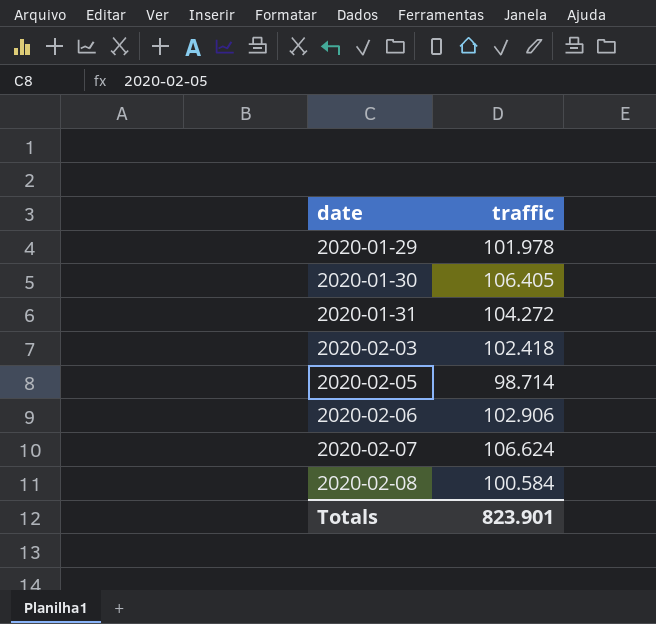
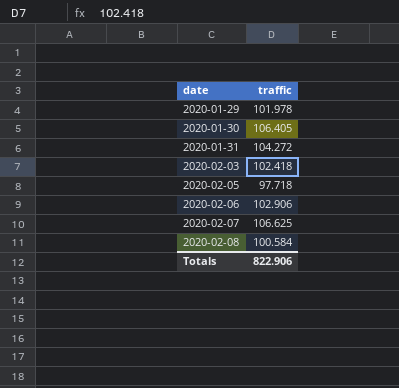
2020-02-05 | traffic: 98.714 -> 97.718
2020-02-07 | traffic: 106.624 -> 106.625
Totals | traffic: 823.901 -> 822.906

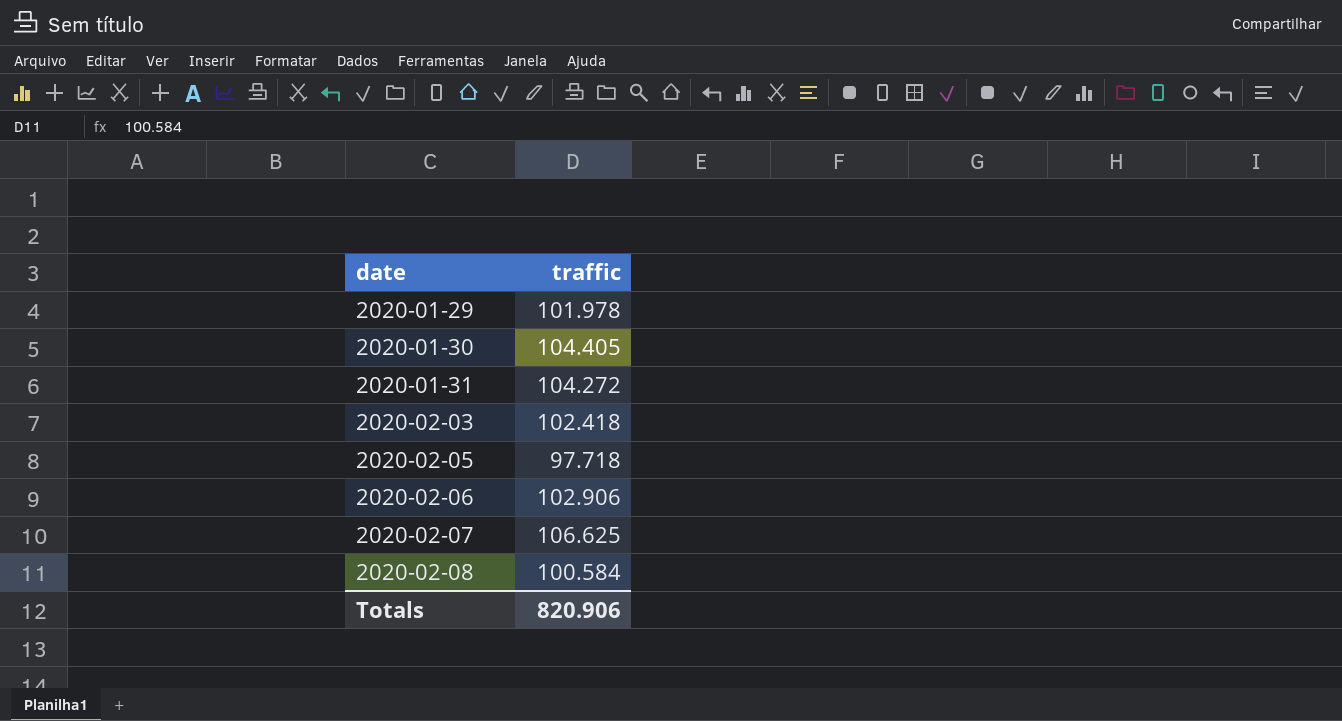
2020-01-30 | traffic: 106.405 -> 104.405
Totals | traffic: 822.906 -> 820.906

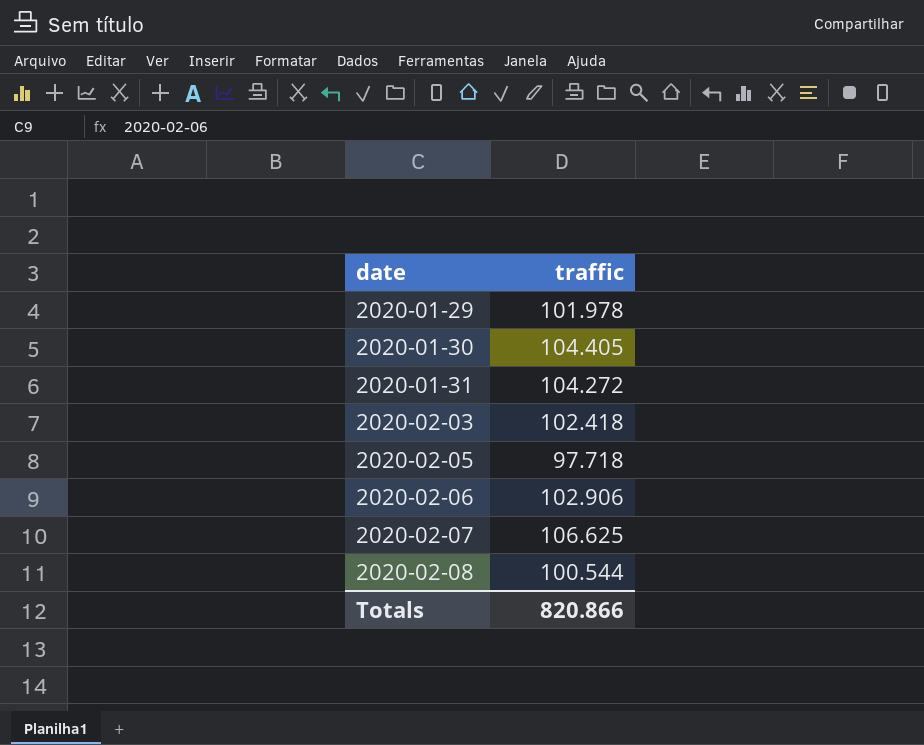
2020-02-08 | traffic: 100.584 -> 100.544
Totals | traffic: 820.906 -> 820.866

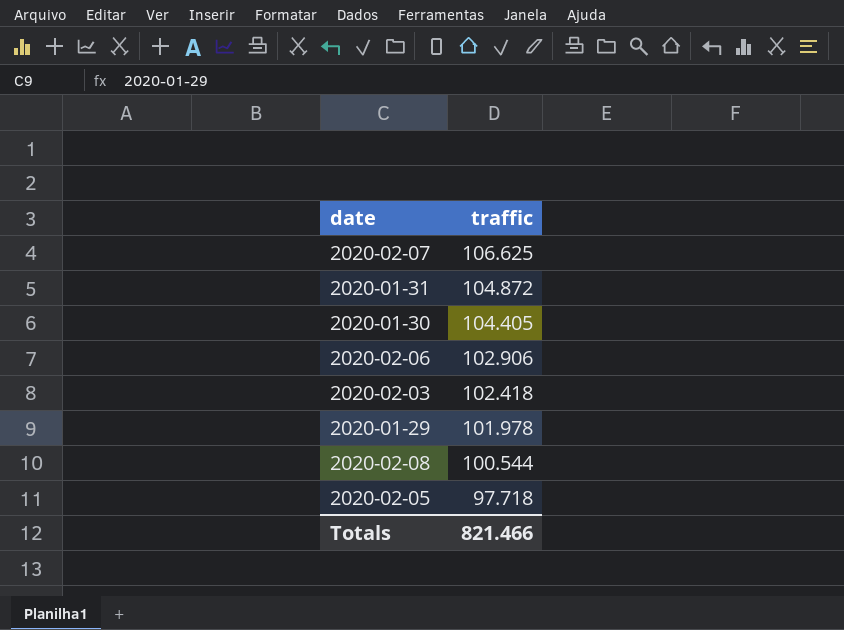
row order: date ascending -> traffic descending
2020-01-31 | traffic: 104.272 -> 104.872
Totals | traffic: 820.866 -> 821.466

